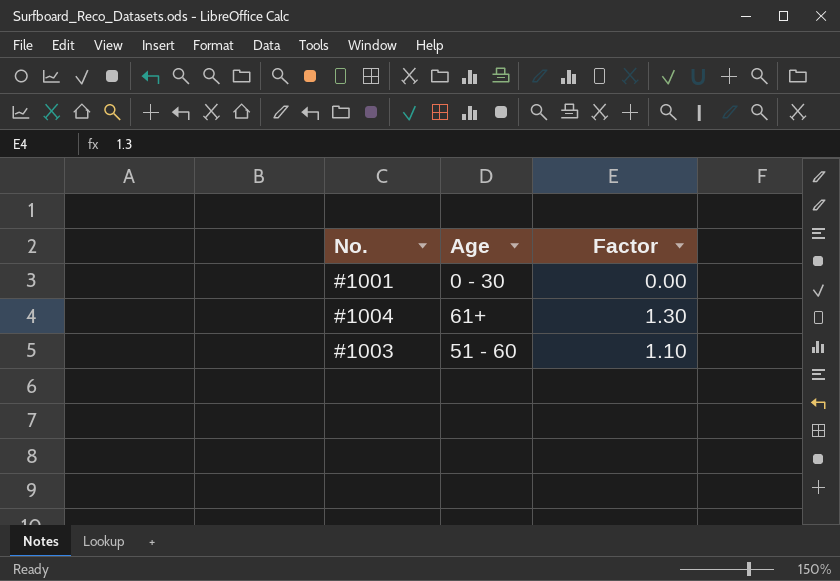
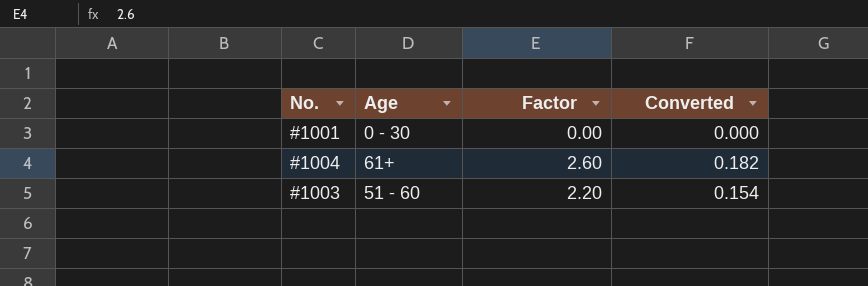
column Converted | formula: none -> [Factor] * 0.07
#1004 | Factor: 1.30 -> 2.60
#1003 | Factor: 1.10 -> 2.20

